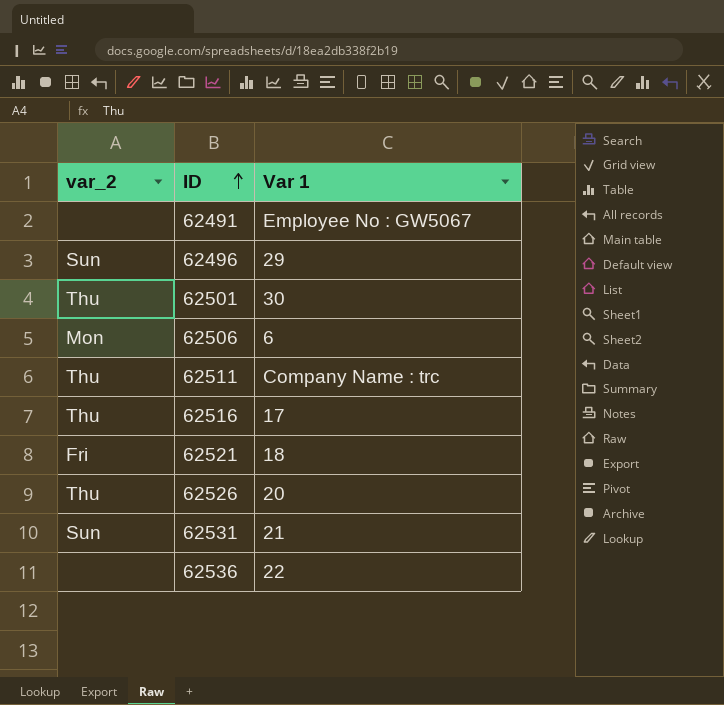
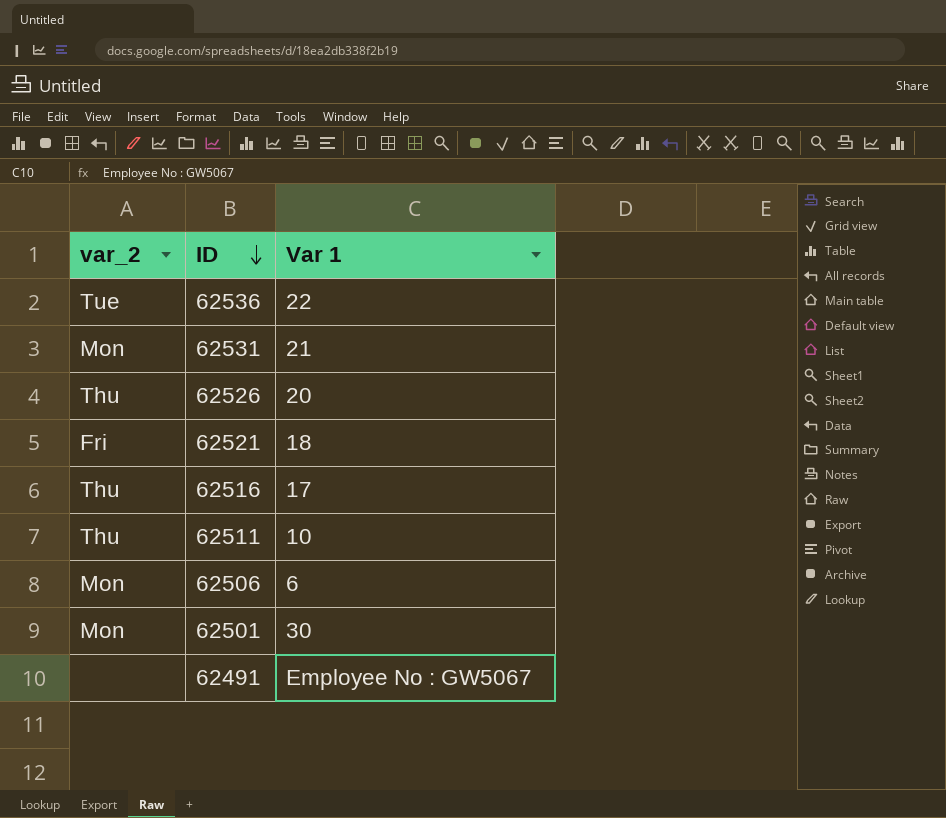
row order: ID ascending -> ID descending
row 62496: Sun | 29 -> none
62536 | var_2: none -> Tue
62531 | var_2: Sun -> Mon
62511 | Var 1: Company Name : trc -> 10
62501 | var_2: Thu -> Mon

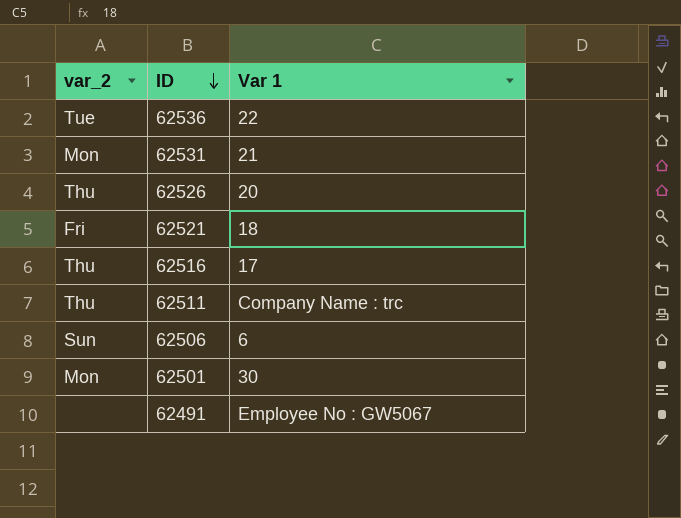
62511 | Var 1: 10 -> Company Name : trc
62506 | var_2: Mon -> Sun

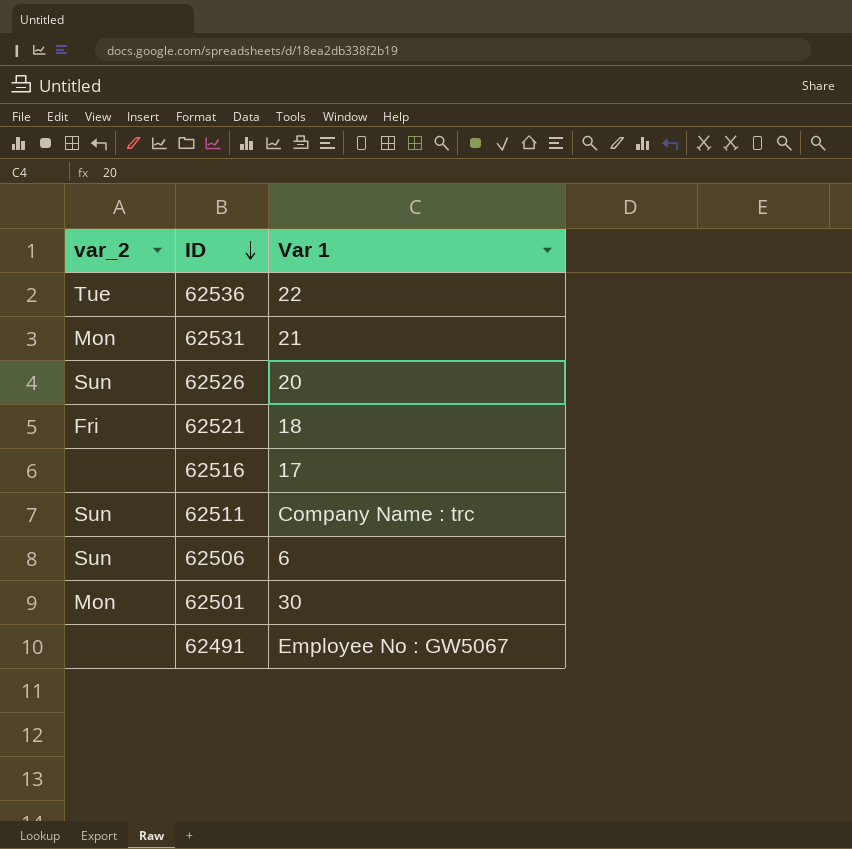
62526 | var_2: Thu -> Sun
62516 | var_2: Thu -> none
62511 | var_2: Thu -> Sun

